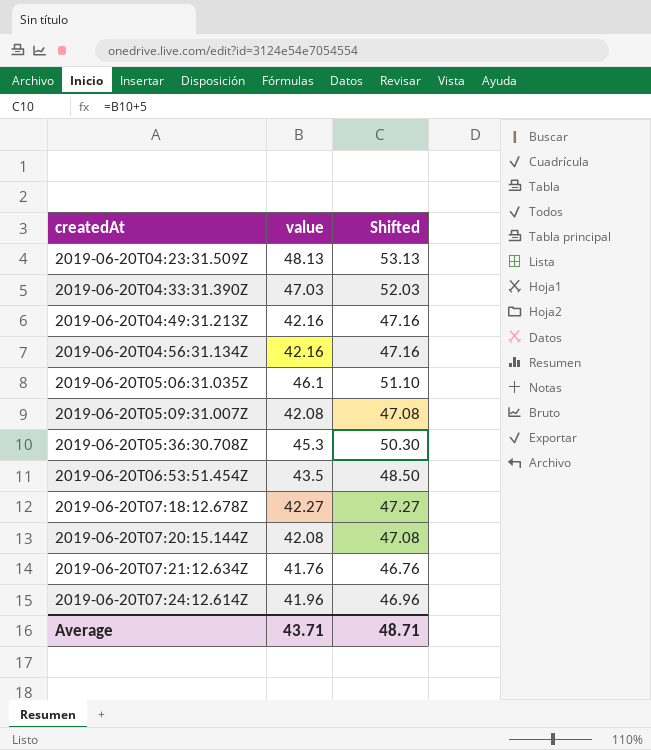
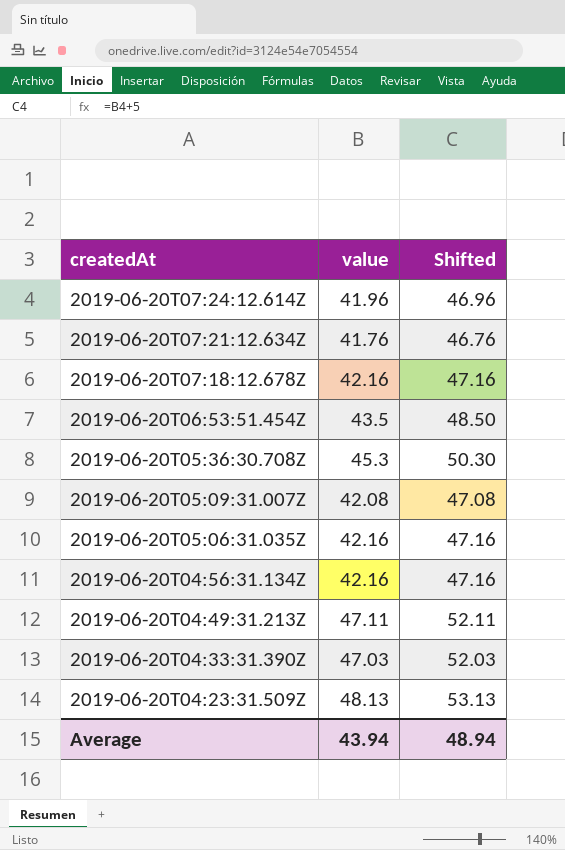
row order: createdAt ascending -> createdAt descending
row 2019-06-20T07:20:15.144Z: 42.08 | 47.08 -> none
2019-06-20T07:18:12.678Z | value: 42.27 -> 42.16
2019-06-20T07:18:12.678Z | Shifted: 47.27 -> 47.16
2019-06-20T05:06:31.035Z | value: 46.1 -> 42.16
2019-06-20T05:06:31.035Z | Shifted: 51.10 -> 47.16
2019-06-20T04:49:31.213Z | value: 42.16 -> 47.11
2019-06-20T04:49:31.213Z | Shifted: 47.16 -> 52.11
Average | value: 43.71 -> 43.94
Average | Shifted: 48.71 -> 48.94

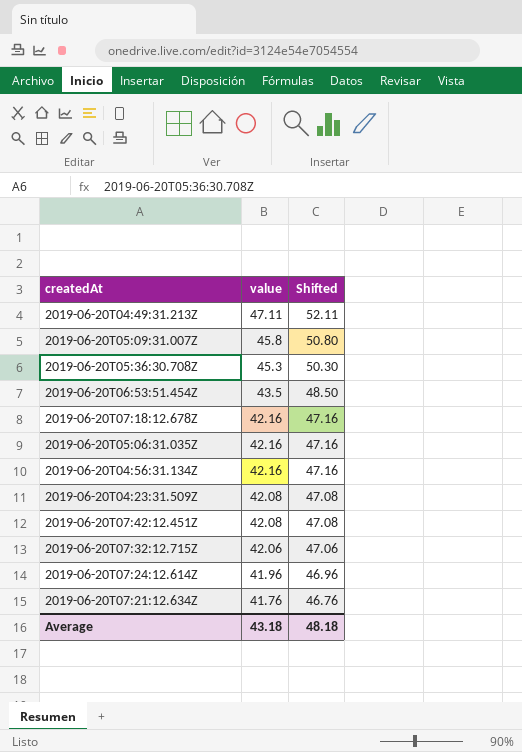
row order: createdAt descending -> value descending
row 2019-06-20T04:33:31.390Z: 47.03 | 52.03 -> none
2019-06-20T05:09:31.007Z | value: 42.08 -> 45.8
2019-06-20T05:09:31.007Z | Shifted: 47.08 -> 50.80
2019-06-20T04:23:31.509Z | value: 48.13 -> 42.08
2019-06-20T04:23:31.509Z | Shifted: 53.13 -> 47.08
row 2019-06-20T07:42:12.451Z: none -> 42.08 | 47.08
row 2019-06-20T07:32:12.715Z: none -> 42.06 | 47.06
Average | value: 43.94 -> 43.18
Average | Shifted: 48.94 -> 48.18

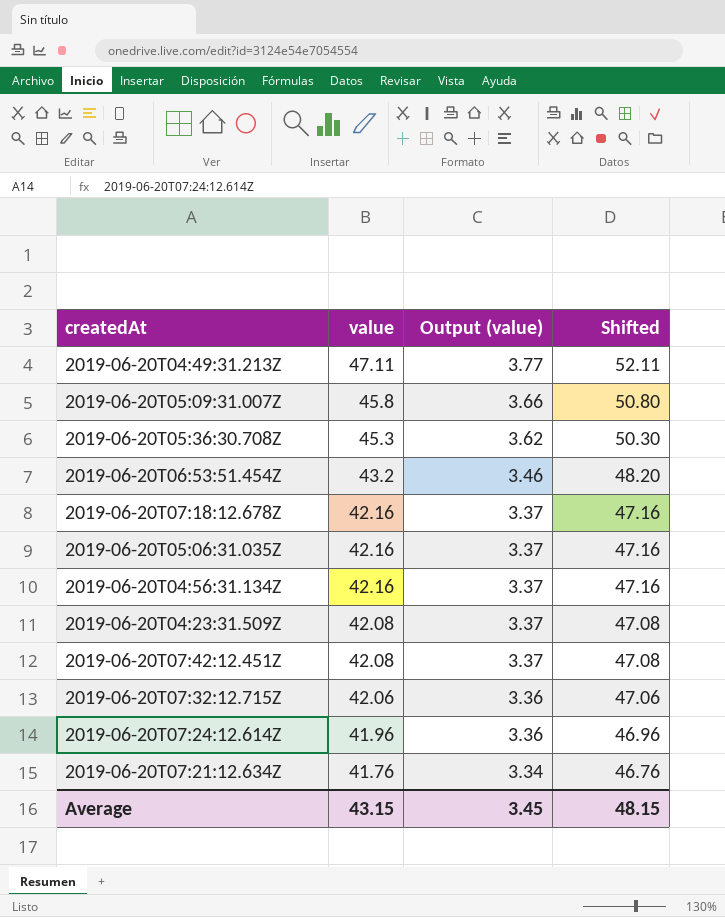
column Output (value) | formula: none -> [value] * 0.08
2019-06-20T06:53:51.454Z | value: 43.5 -> 43.2
2019-06-20T06:53:51.454Z | Shifted: 48.50 -> 48.20
Average | value: 43.18 -> 43.15
Average | Shifted: 48.18 -> 48.15

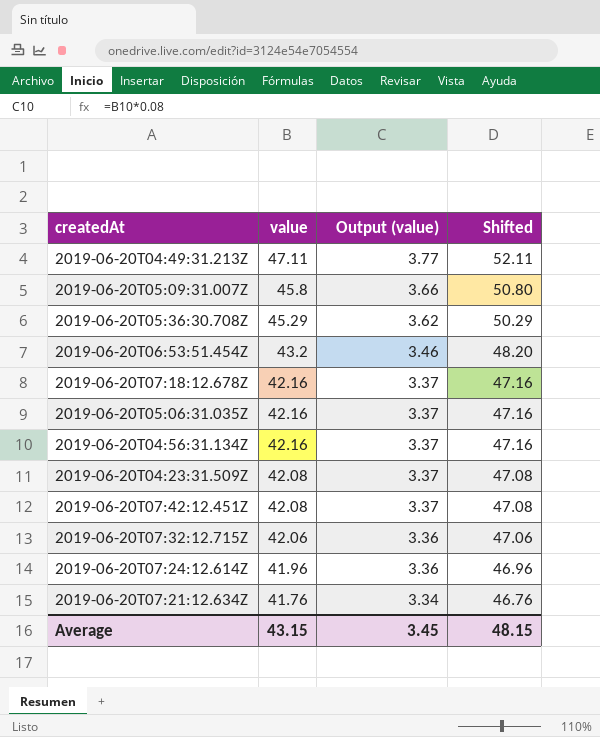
2019-06-20T05:36:30.708Z | value: 45.3 -> 45.29
2019-06-20T05:36:30.708Z | Shifted: 50.30 -> 50.29

